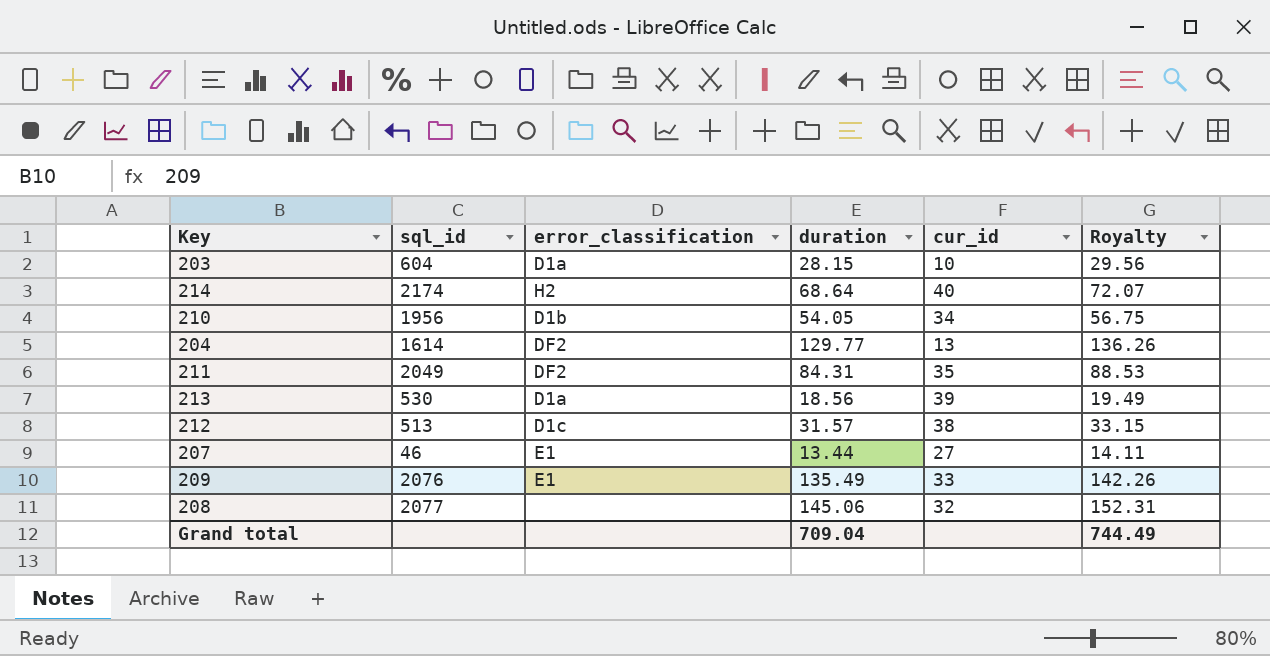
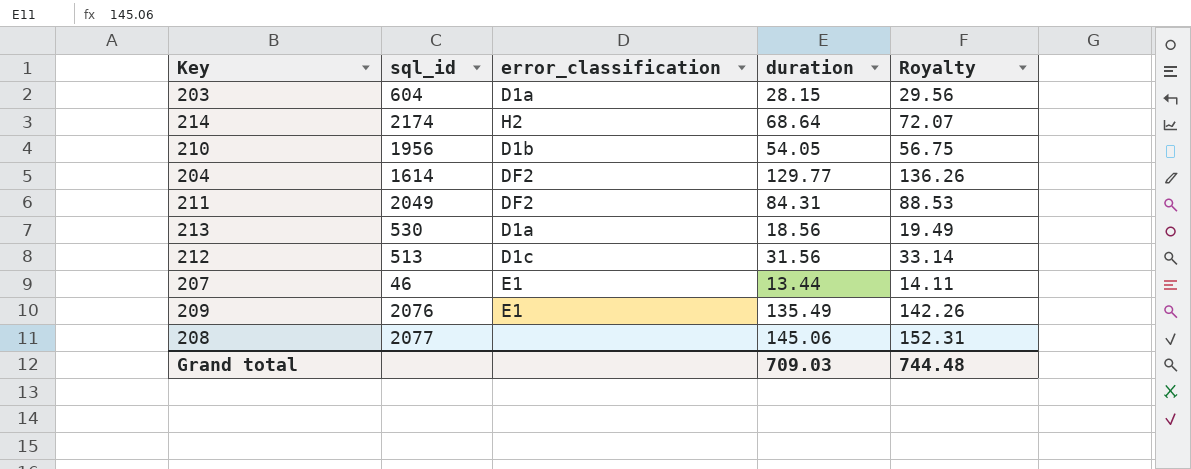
column cur_id | position: 5 -> none
212 | duration: 31.57 -> 31.56
212 | Royalty: 33.15 -> 33.14
Grand total | duration: 709.04 -> 709.03
Grand total | Royalty: 744.49 -> 744.48

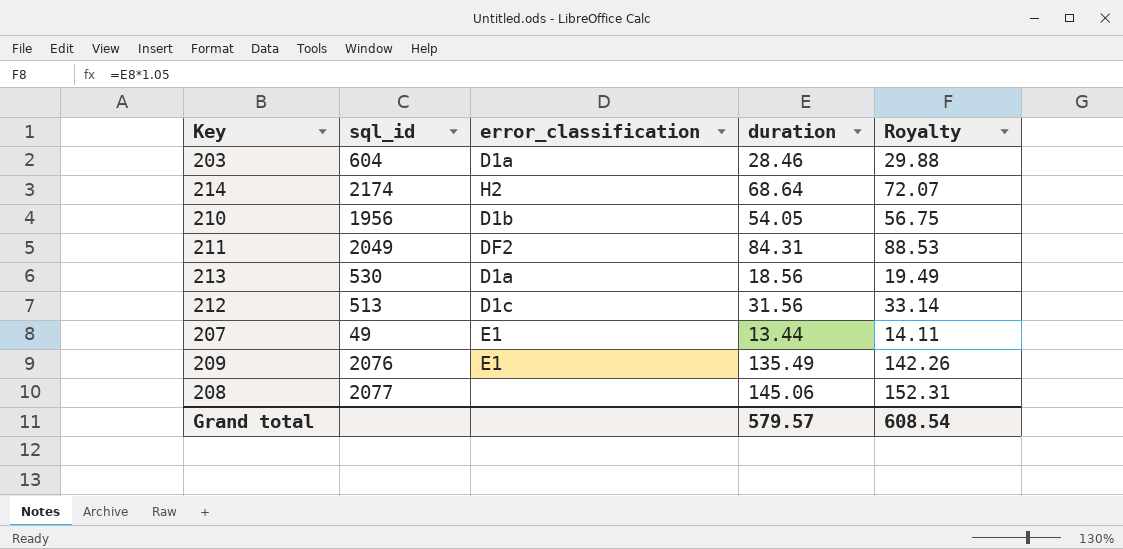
row 204: 1614 | DF2 | 129.77 | 136.26 -> none
203 | duration: 28.15 -> 28.46
203 | Royalty: 29.56 -> 29.88
207 | sql_id: 46 -> 49
Grand total | duration: 709.03 -> 579.57
Grand total | Royalty: 744.48 -> 608.54

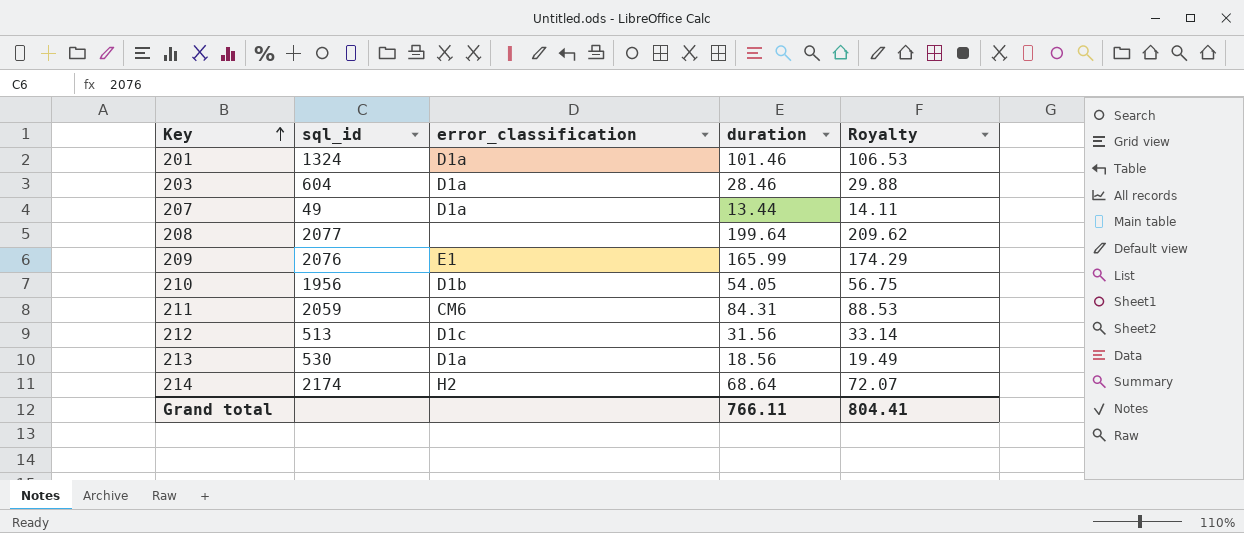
row order: none -> Key ascending
row 201: none -> 1324 | D1a | 101.46 | 106.53
207 | error_classification: E1 -> D1a
208 | duration: 145.06 -> 199.64
208 | Royalty: 152.31 -> 209.62
209 | duration: 135.49 -> 165.99
209 | Royalty: 142.26 -> 174.29
211 | sql_id: 2049 -> 2059
211 | error_classification: DF2 -> CM6
Grand total | duration: 579.57 -> 766.11
Grand total | Royalty: 608.54 -> 804.41

